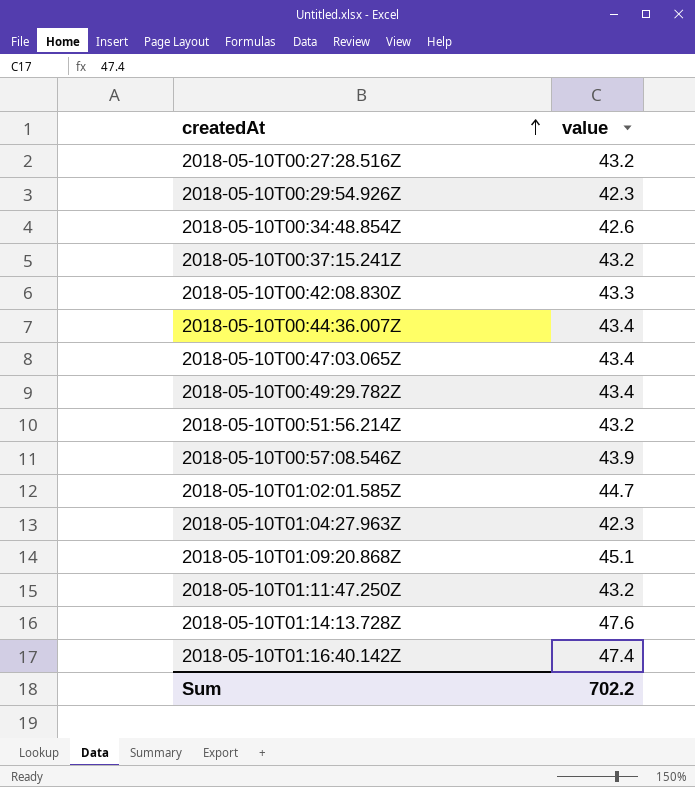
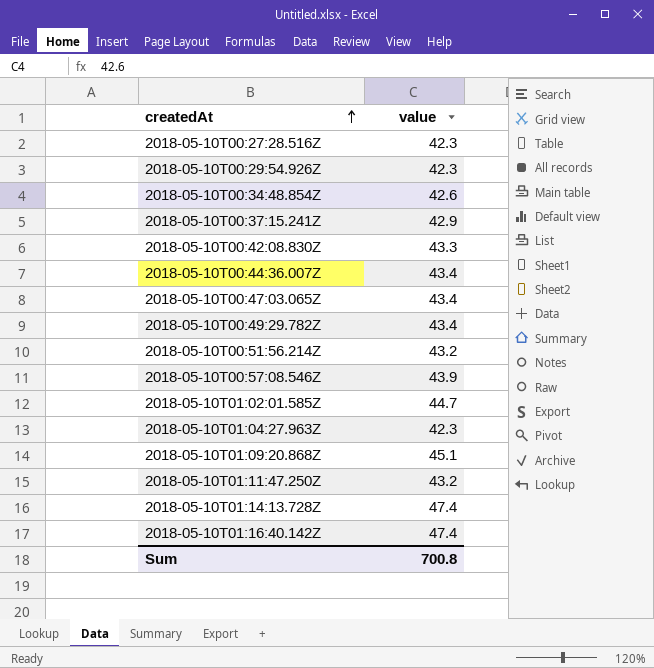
2018-05-10T00:27:28.516Z | value: 43.2 -> 42.3
2018-05-10T00:37:15.241Z | value: 43.2 -> 42.9
2018-05-10T01:14:13.728Z | value: 47.6 -> 47.4
Sum | value: 702.2 -> 700.8

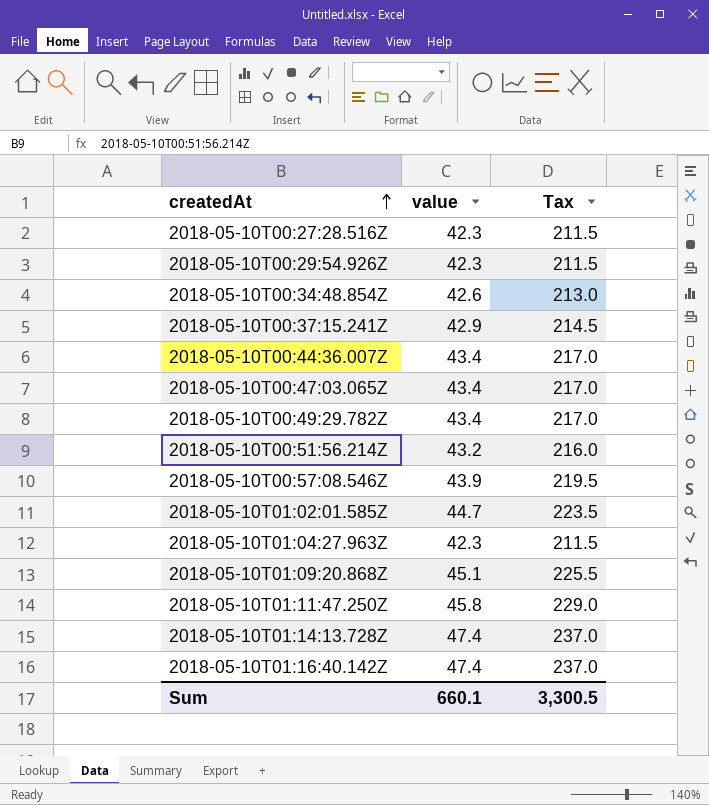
column Tax | formula: none -> [value] * 5
row 2018-05-10T00:42:08.830Z: 43.3 -> none
2018-05-10T01:11:47.250Z | value: 43.2 -> 45.8
Sum | value: 700.8 -> 660.1

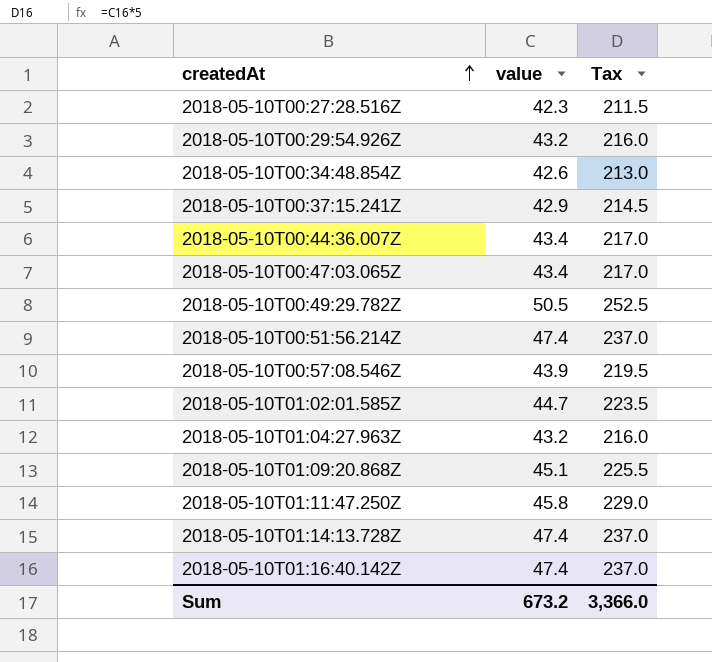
2018-05-10T00:29:54.926Z | value: 42.3 -> 43.2
2018-05-10T00:29:54.926Z | Tax: 211.5 -> 216.0
2018-05-10T00:49:29.782Z | value: 43.4 -> 50.5
2018-05-10T00:49:29.782Z | Tax: 217.0 -> 252.5
2018-05-10T00:51:56.214Z | value: 43.2 -> 47.4
2018-05-10T00:51:56.214Z | Tax: 216.0 -> 237.0
2018-05-10T01:04:27.963Z | value: 42.3 -> 43.2
2018-05-10T01:04:27.963Z | Tax: 211.5 -> 216.0
Sum | value: 660.1 -> 673.2
Sum | Tax: 3,300.5 -> 3,366.0

